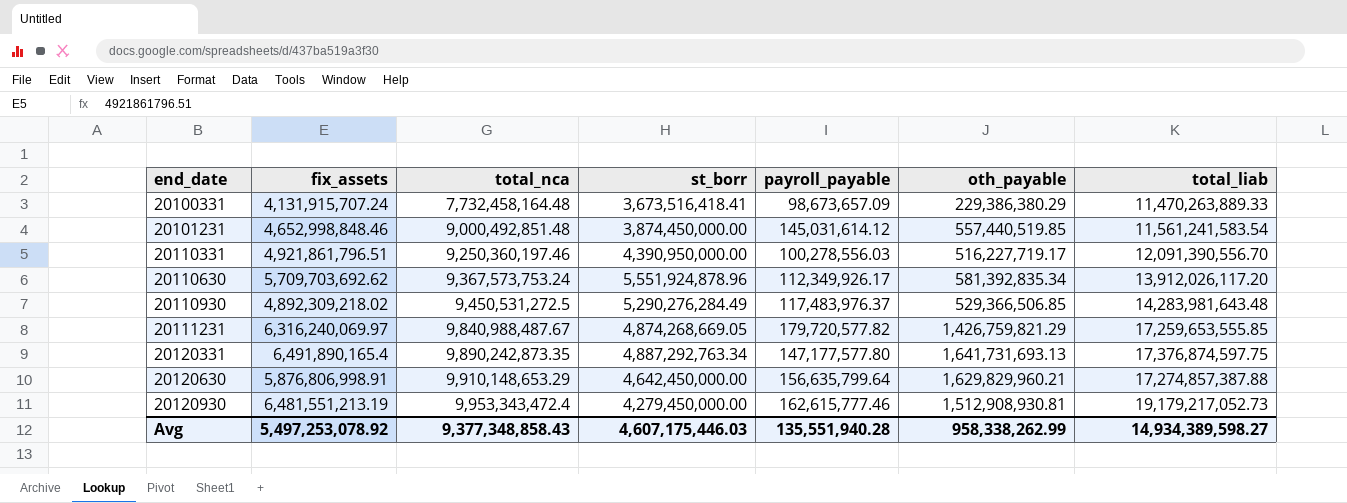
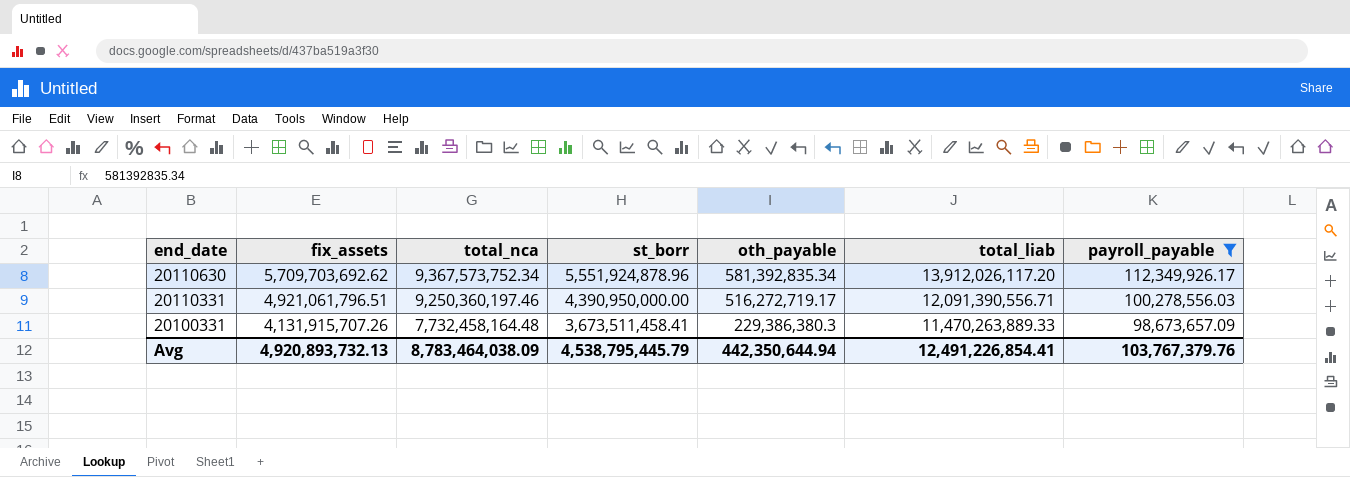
filter: none -> payroll_payable <= 112,349,926.17
row order: end_date ascending -> end_date descending
column payroll_payable | position: 5 -> 7
20110630 | total_nca: 9,367,573,753.24 -> 9,367,573,752.34
20110331 | fix_assets: 4,921,861,796.51 -> 4,921,061,796.51
20110331 | oth_payable: 516,227,719.17 -> 516,272,719.17
20110331 | total_liab: 12,091,390,556.70 -> 12,091,390,556.71
20100331 | fix_assets: 4,131,915,707.24 -> 4,131,915,707.26
20100331 | st_borr: 3,673,516,418.41 -> 3,673,511,458.41
20100331 | oth_payable: 229,386,380.29 -> 229,386,380.3
Avg | fix_assets: 5,497,253,078.92 -> 4,920,893,732.13
Avg | total_nca: 9,377,348,858.43 -> 8,783,464,038.09
Avg | st_borr: 4,607,175,446.03 -> 4,538,795,445.79
Avg | oth_payable: 958,338,262.99 -> 442,350,644.94
Avg | total_liab: 14,934,389,598.27 -> 12,491,226,854.41
Avg | payroll_payable: 135,551,940.28 -> 103,767,379.76

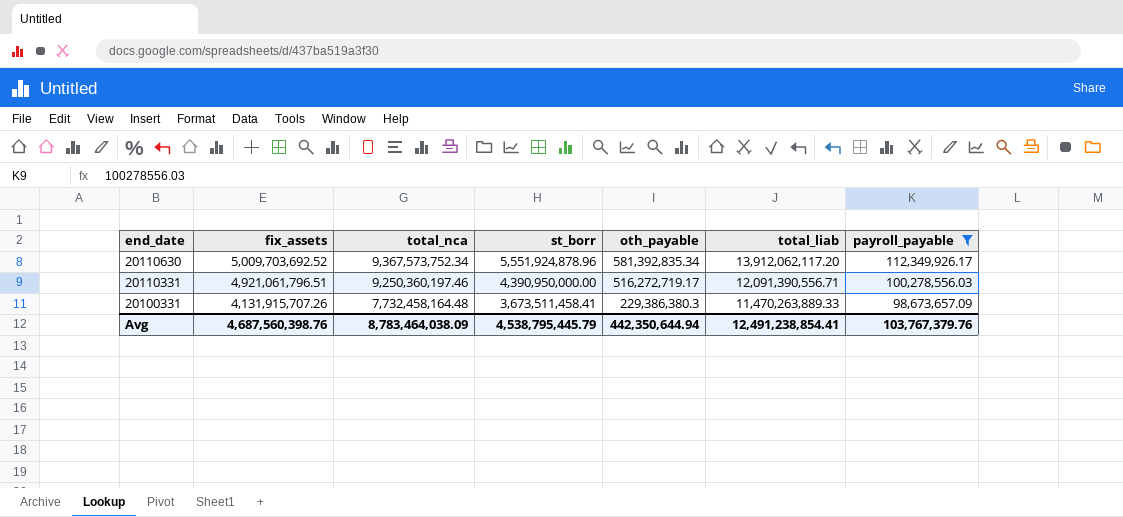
20110630 | fix_assets: 5,709,703,692.62 -> 5,009,703,692.52
20110630 | total_liab: 13,912,026,117.20 -> 13,912,062,117.20
Avg | fix_assets: 4,920,893,732.13 -> 4,687,560,398.76
Avg | total_liab: 12,491,226,854.41 -> 12,491,238,854.41

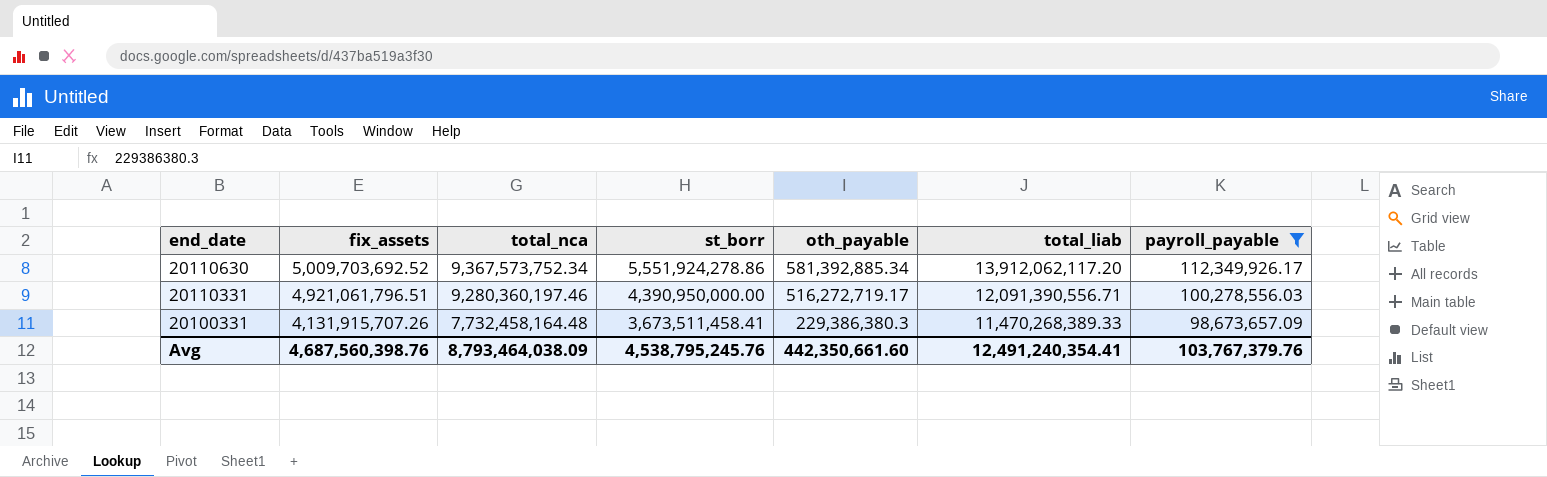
20110630 | st_borr: 5,551,924,878.96 -> 5,551,924,278.86
20110630 | oth_payable: 581,392,835.34 -> 581,392,885.34
20110331 | total_nca: 9,250,360,197.46 -> 9,280,360,197.46
20100331 | total_liab: 11,470,263,889.33 -> 11,470,268,389.33
Avg | total_nca: 8,783,464,038.09 -> 8,793,464,038.09
Avg | st_borr: 4,538,795,445.79 -> 4,538,795,245.76
Avg | oth_payable: 442,350,644.94 -> 442,350,661.60
Avg | total_liab: 12,491,238,854.41 -> 12,491,240,354.41

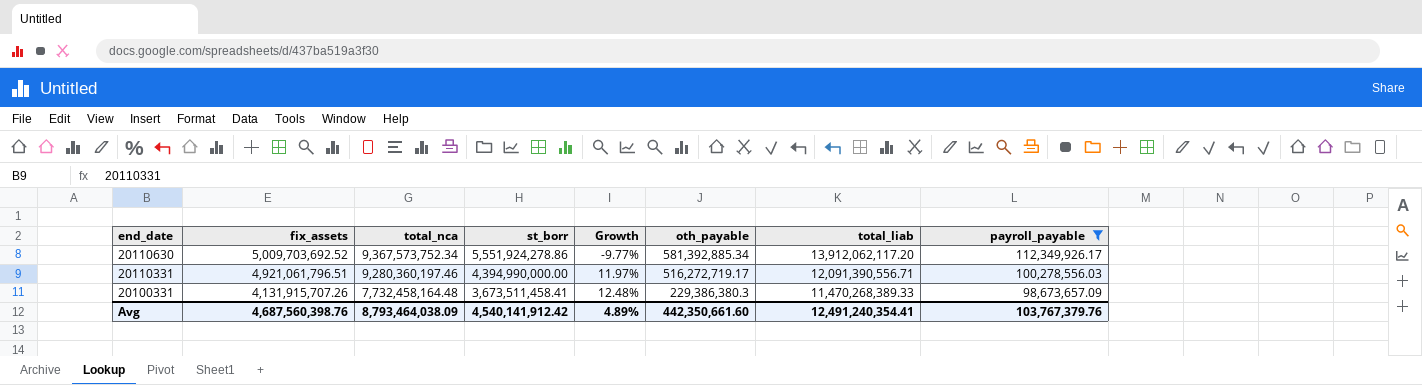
column Growth | formula: none -> ([fix_assets] - [st_borr]) / [st_borr]
20110331 | st_borr: 4,390,950,000.00 -> 4,394,990,000.00
Avg | st_borr: 4,538,795,245.76 -> 4,540,141,912.42

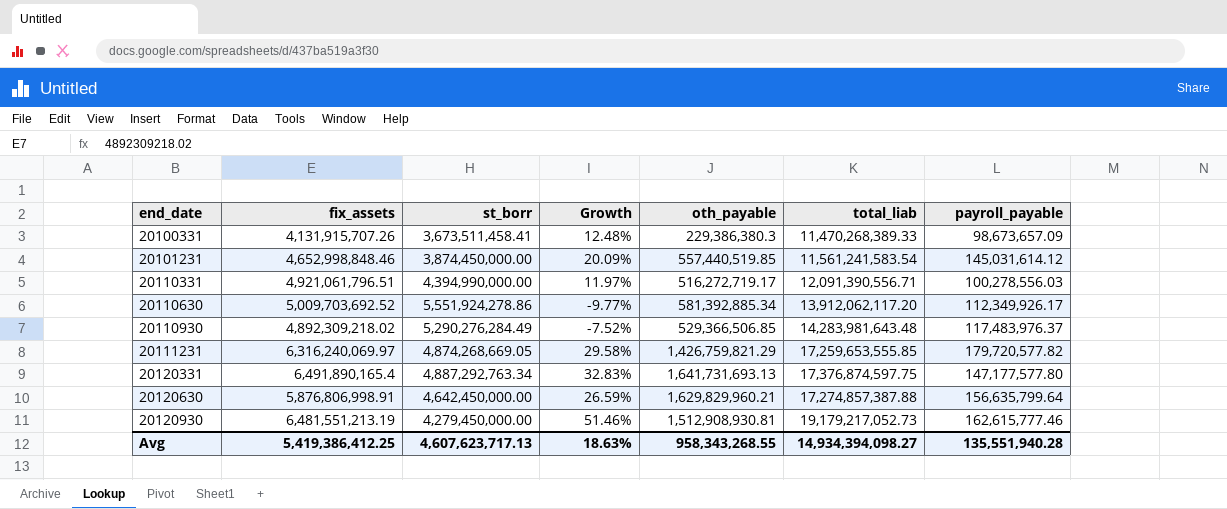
filter: payroll_payable <= 112,349,926.17 -> none
row order: end_date descending -> end_date ascending
column total_nca | position: 3 -> none
Avg | fix_assets: 4,687,560,398.76 -> 5,419,386,412.25
Avg | st_borr: 4,540,141,912.42 -> 4,607,623,717.13
Avg | Growth: 4.89% -> 18.63%
Avg | oth_payable: 442,350,661.60 -> 958,343,268.55
Avg | total_liab: 12,491,240,354.41 -> 14,934,394,098.27
Avg | payroll_payable: 103,767,379.76 -> 135,551,940.28

